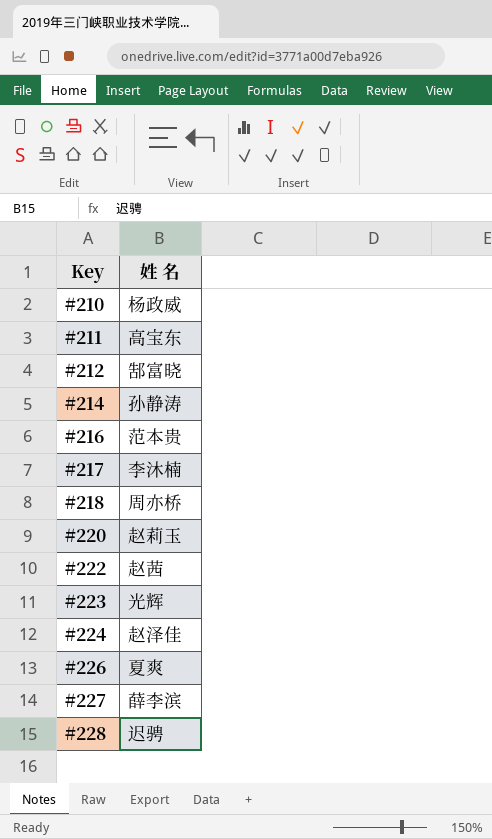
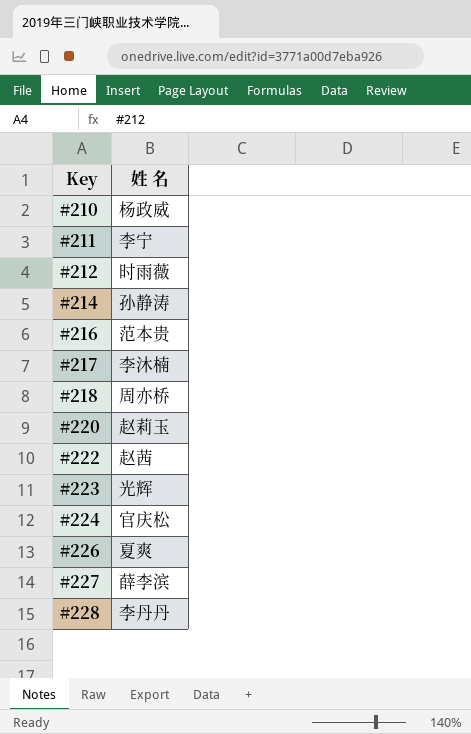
#211 | 姓 名: 高宝东 -> 李宁
#212 | 姓 名: 郜富晓 -> 时雨薇
#224 | 姓 名: 赵泽佳 -> 官庆松
#228 | 姓 名: 迟骋 -> 李丹丹

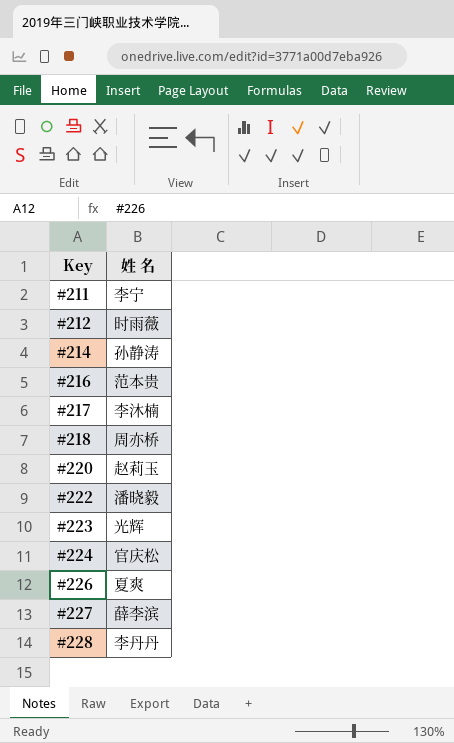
row #210: 杨政威 -> none
#222 | 姓 名: 赵茜 -> 潘晓毅

